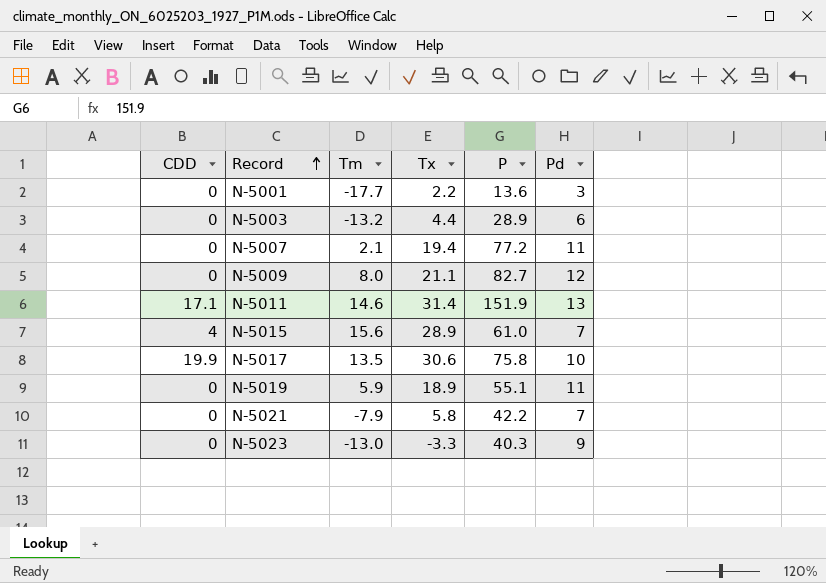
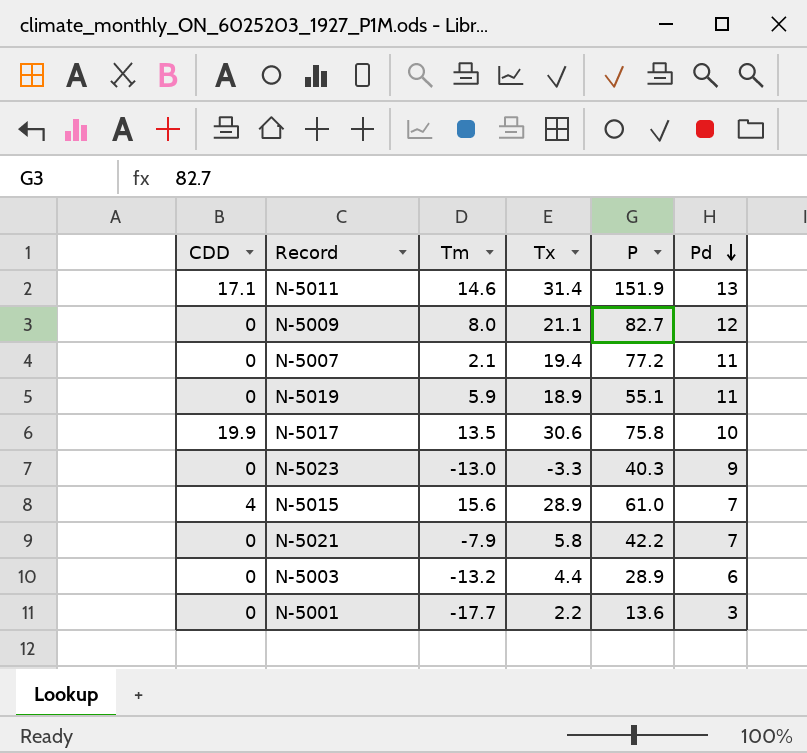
row order: Record ascending -> Pd descending

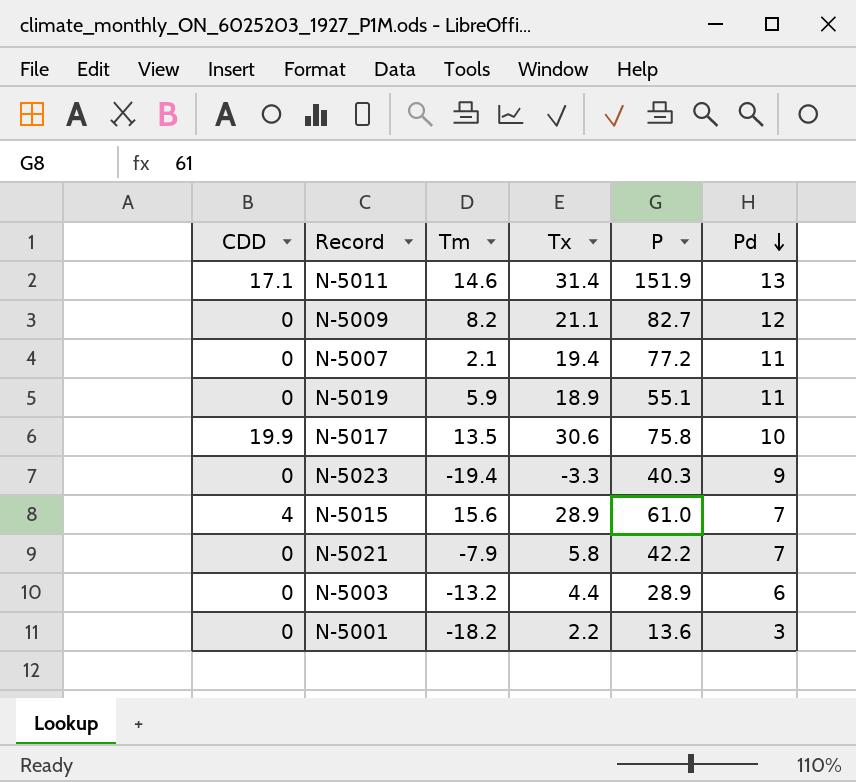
N-5009 | Tm: 8.0 -> 8.2
N-5023 | Tm: -13.0 -> -19.4
N-5001 | Tm: -17.7 -> -18.2

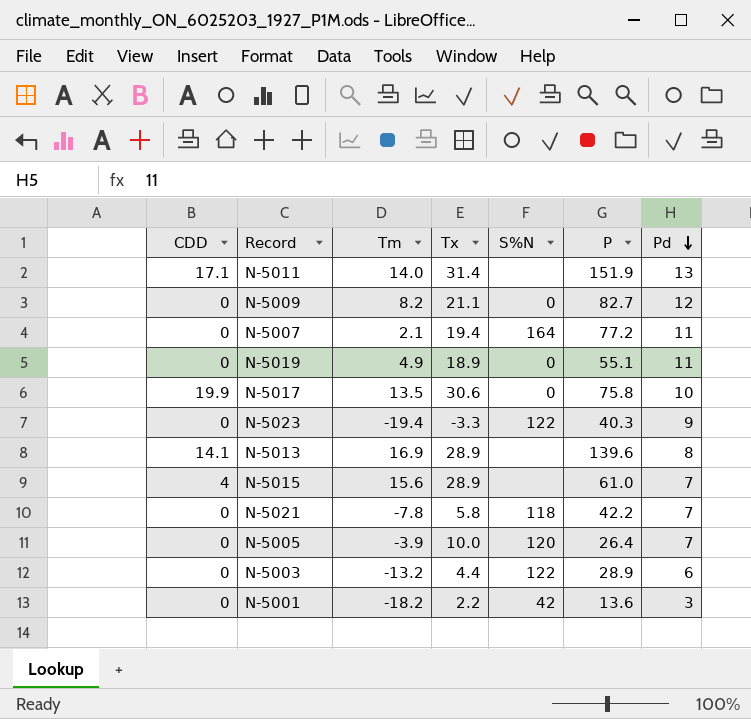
column S%N | position: none -> 5
N-5011 | Tm: 14.6 -> 14.0
N-5019 | Tm: 5.9 -> 4.9
row N-5013: none -> 14.1 | 16.9 | 28.9 | none | 139.6 | 8
N-5021 | Tm: -7.9 -> -7.8
row N-5005: none -> 0 | -3.9 | 10.0 | 120 | 26.4 | 7

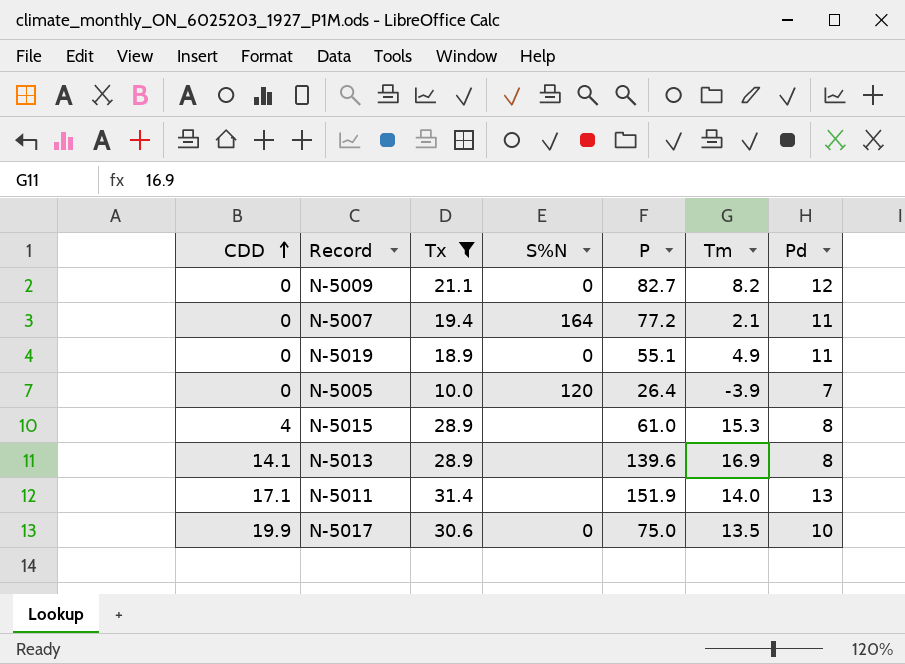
filter: none -> Tx >= 10.0
row order: Pd descending -> CDD ascending
column Tm | position: 3 -> 6
N-5015 | Tm: 15.6 -> 15.3
N-5015 | Pd: 7 -> 8
N-5017 | P: 75.8 -> 75.0

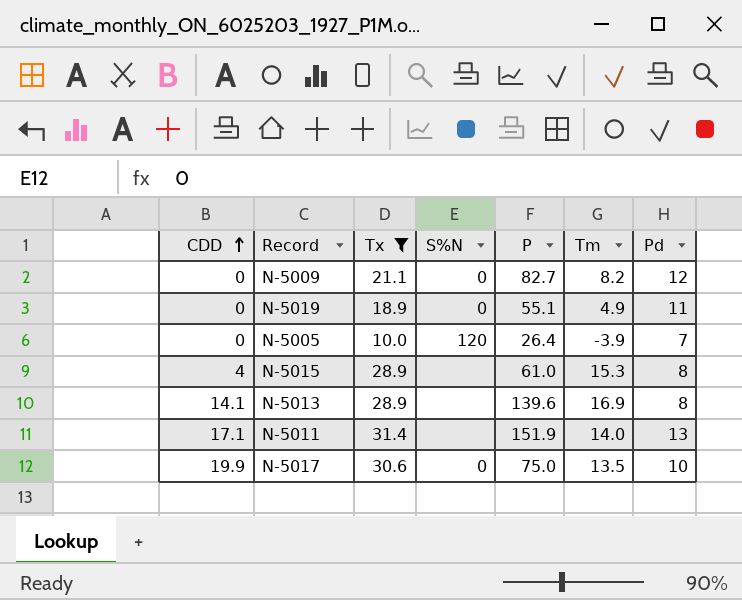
row N-5007: 0 | 19.4 | 164 | 77.2 | 2.1 | 11 -> none

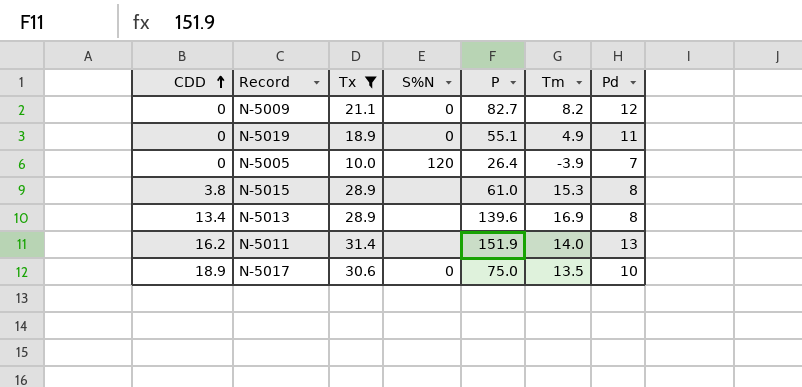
N-5015 | CDD: 4 -> 3.8
N-5013 | CDD: 14.1 -> 13.4
N-5011 | CDD: 17.1 -> 16.2
N-5017 | CDD: 19.9 -> 18.9

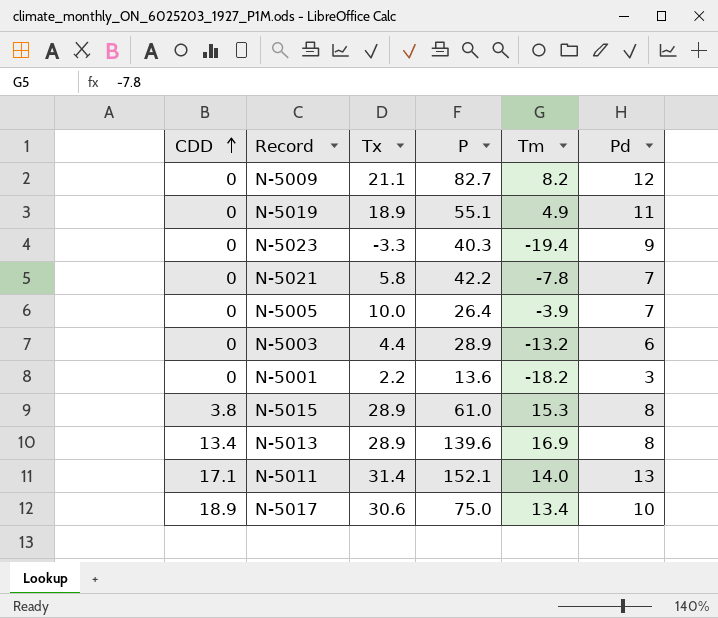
filter: Tx >= 10.0 -> none
column S%N | position: 4 -> none
N-5011 | CDD: 16.2 -> 17.1
N-5011 | P: 151.9 -> 152.1
N-5017 | Tm: 13.5 -> 13.4

